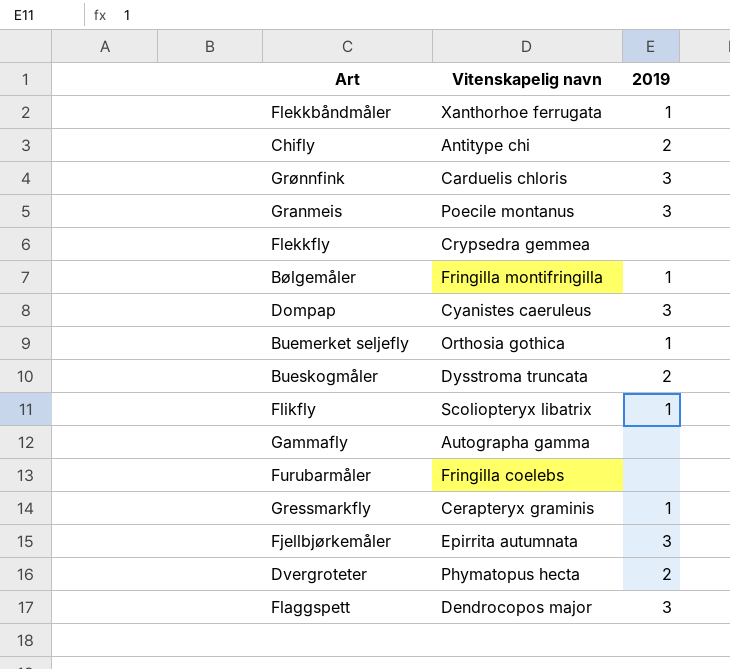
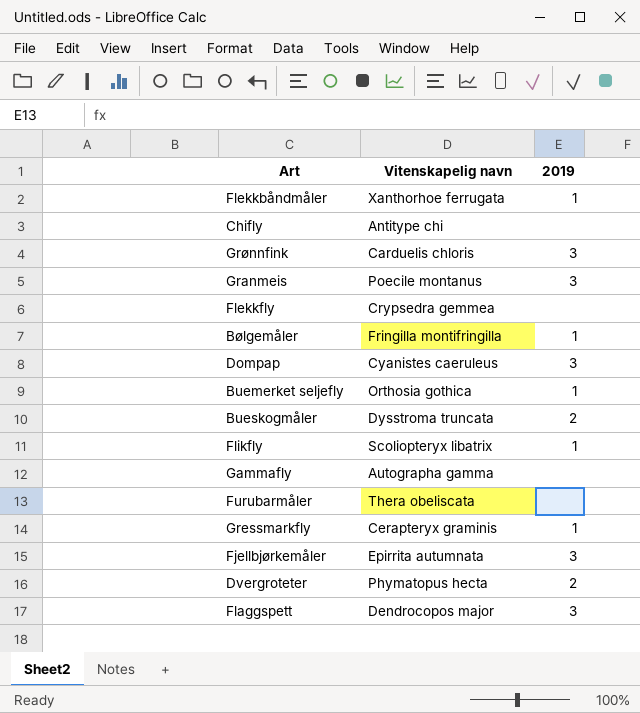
Chifly | 2019: 2 -> none
Furubarmåler | Vitenskapelig navn: Fringilla coelebs -> Thera obeliscata

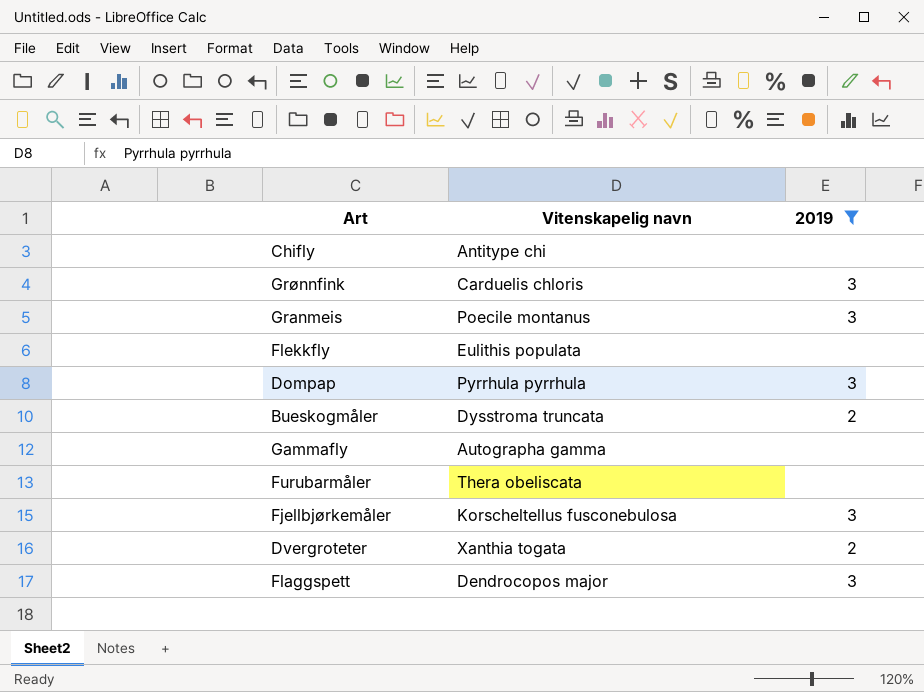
filter: none -> 2019 != 1
Flekkfly | Vitenskapelig navn: Crypsedra gemmea -> Eulithis populata
Dompap | Vitenskapelig navn: Cyanistes caeruleus -> Pyrrhula pyrrhula
Fjellbjørkemåler | Vitenskapelig navn: Epirrita autumnata -> Korscheltellus fusconebulosa
Dvergroteter | Vitenskapelig navn: Phymatopus hecta -> Xanthia togata

